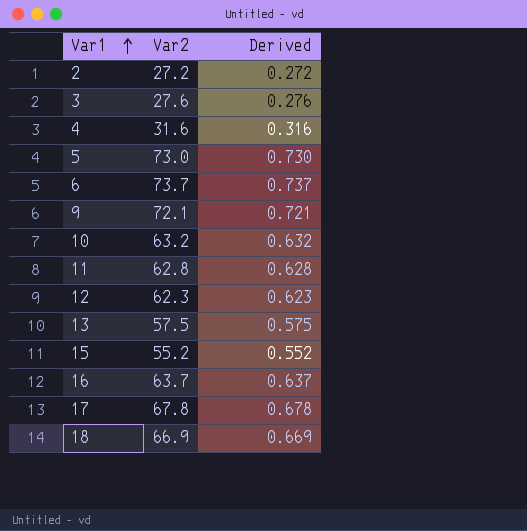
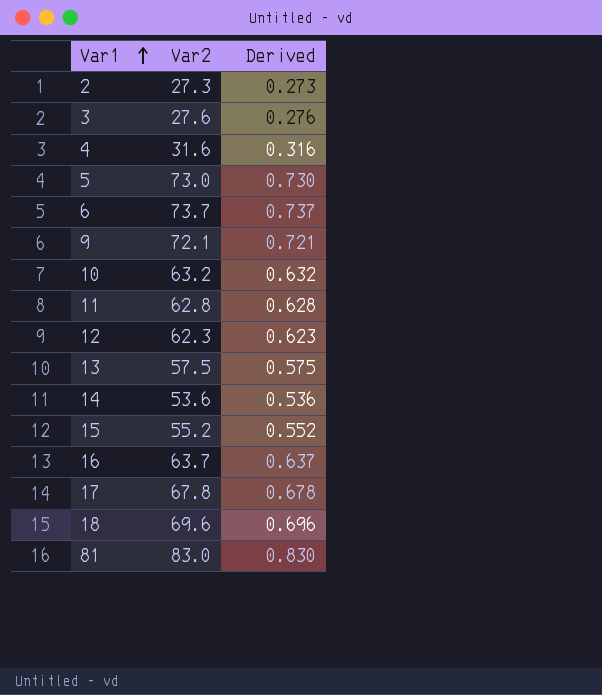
2 | Var2: 27.2 -> 27.3
2 | Derived: 0.272 -> 0.273
row 14: none -> 53.6 | 0.536
18 | Var2: 66.9 -> 69.6
18 | Derived: 0.669 -> 0.696
row 81: none -> 83.0 | 0.830

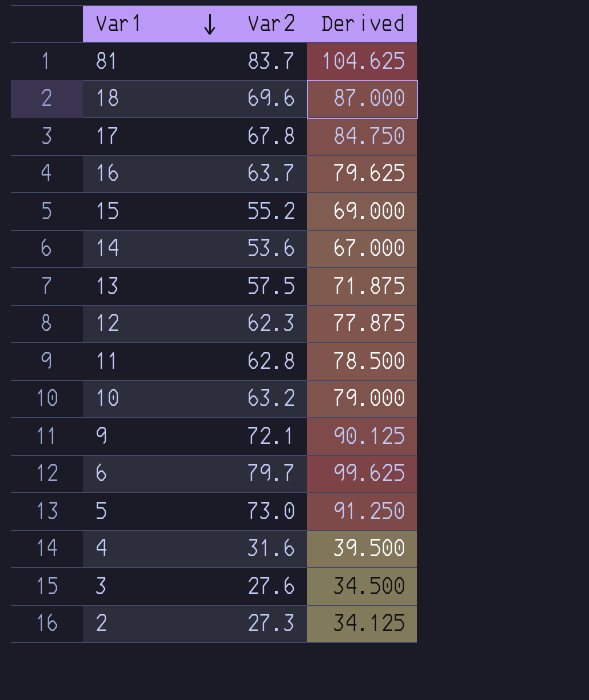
row order: Var1 ascending -> Var1 descending
column Derived | formula: [Var2] * 0.01 -> [Var2] * 1.25
81 | Var2: 83.0 -> 83.7
6 | Var2: 73.7 -> 79.7

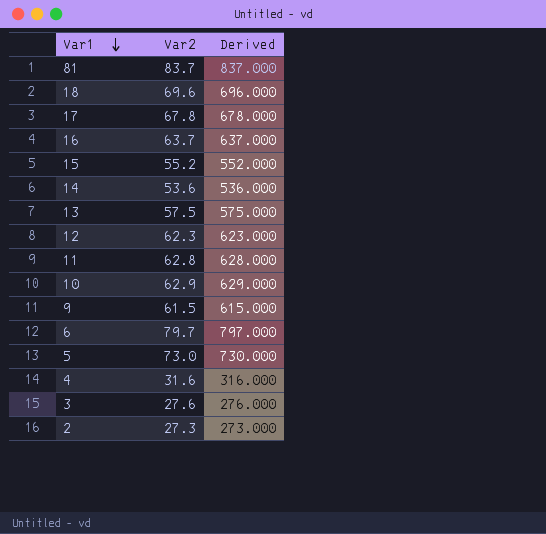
column Derived | formula: [Var2] * 1.25 -> [Var2] * 10
10 | Var2: 63.2 -> 62.9
9 | Var2: 72.1 -> 61.5

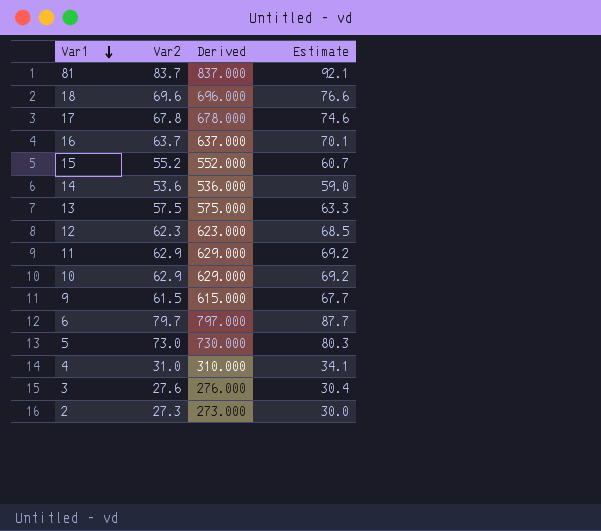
column Estimate | formula: none -> [Var2] * 1.1
11 | Var2: 62.8 -> 62.9
11 | Derived: 628.000 -> 629.000
4 | Var2: 31.6 -> 31.0
4 | Derived: 316.000 -> 310.000

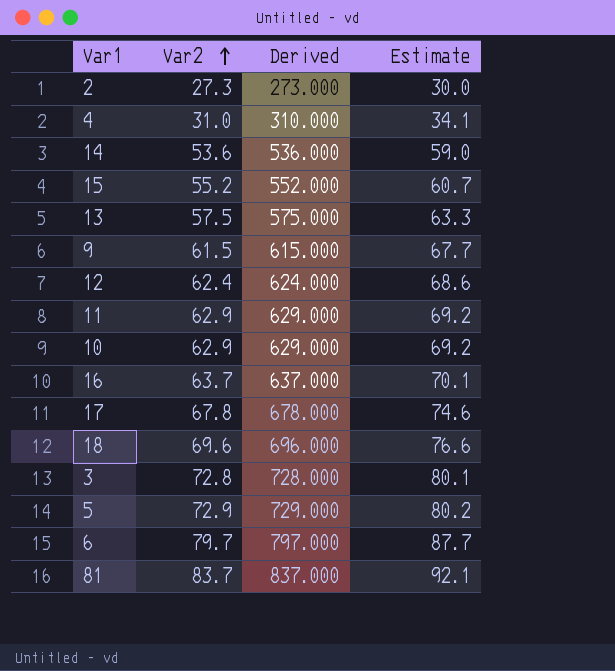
row order: Var1 descending -> Var2 ascending
12 | Var2: 62.3 -> 62.4
12 | Derived: 623.000 -> 624.000
12 | Estimate: 68.5 -> 68.6
3 | Var2: 27.6 -> 72.8
3 | Derived: 276.000 -> 728.000
3 | Estimate: 30.4 -> 80.1
5 | Var2: 73.0 -> 72.9
5 | Derived: 730.000 -> 729.000
5 | Estimate: 80.3 -> 80.2

